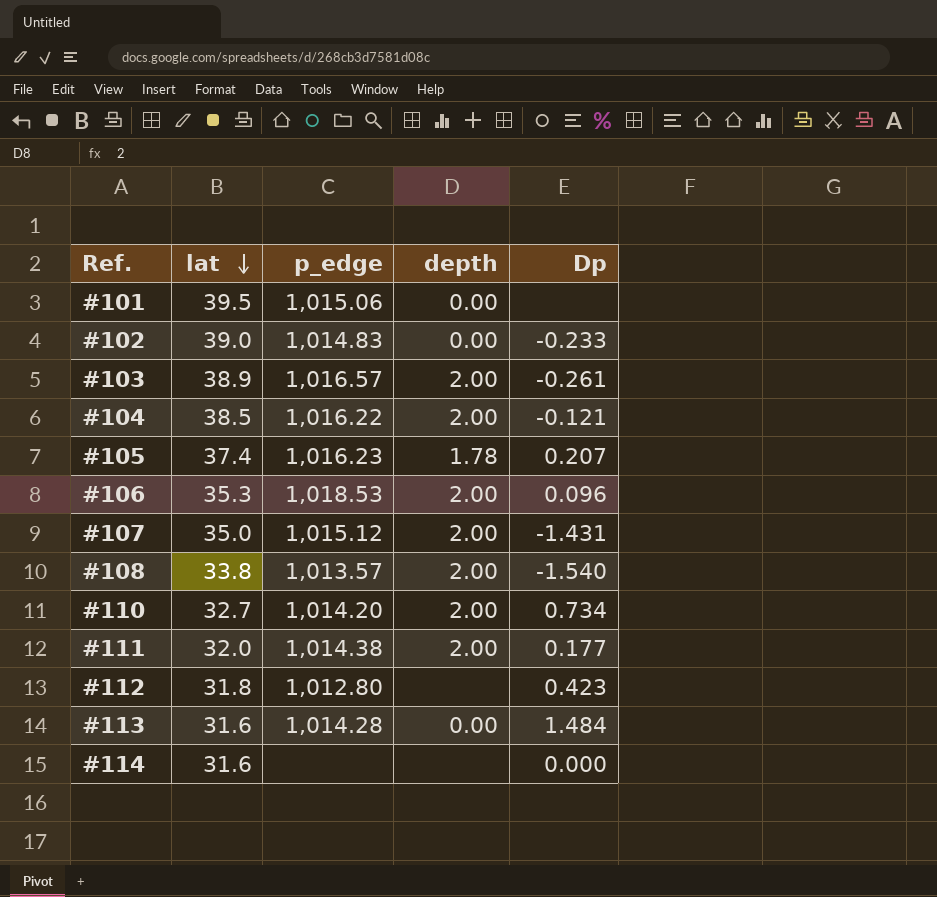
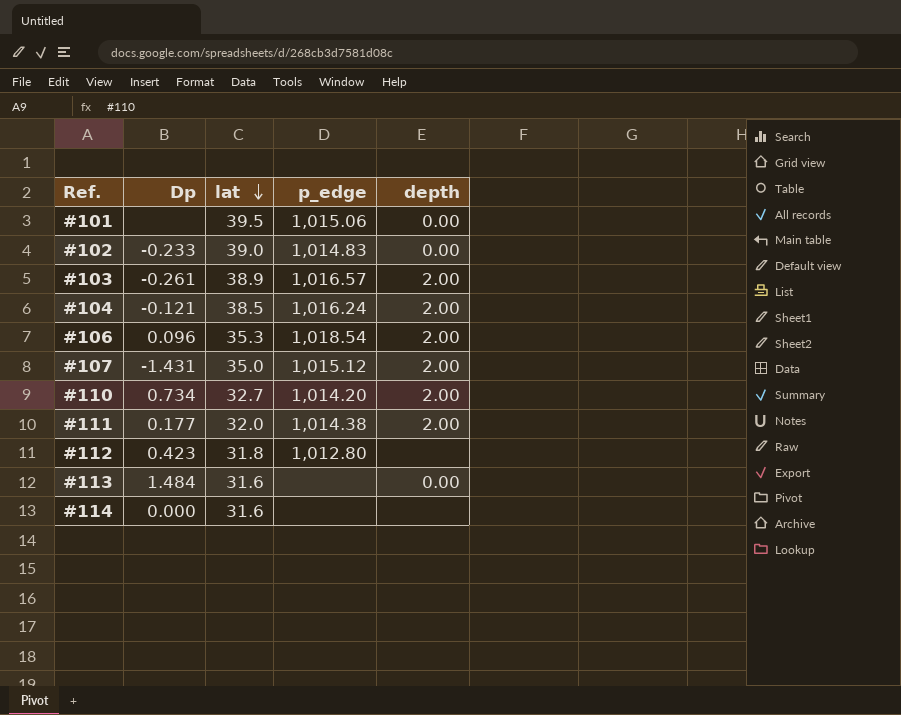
column Dp | position: 5 -> 2
row #105: 37.4 | 1,016.23 | 1.78 | 0.207 -> none
row #108: 33.8 | 1,013.57 | 2.00 | -1.540 -> none
#104 | p_edge: 1,016.22 -> 1,016.24
#106 | p_edge: 1,018.53 -> 1,018.54
#113 | p_edge: 1,014.28 -> none

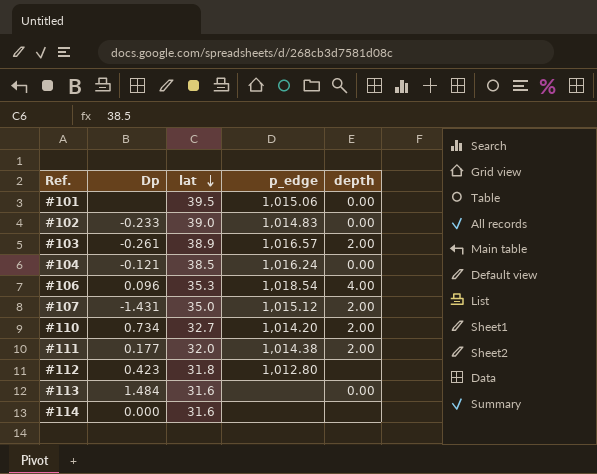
#104 | depth: 2.00 -> 0.00
#106 | depth: 2.00 -> 4.00

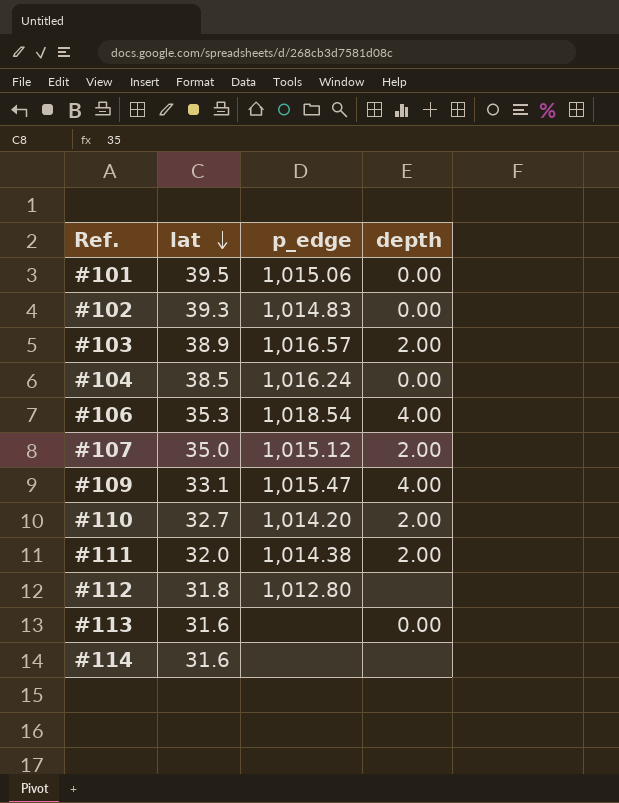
column Dp | position: 2 -> none
#102 | lat: 39.0 -> 39.3
row #109: none -> 33.1 | 1,015.47 | 4.00

